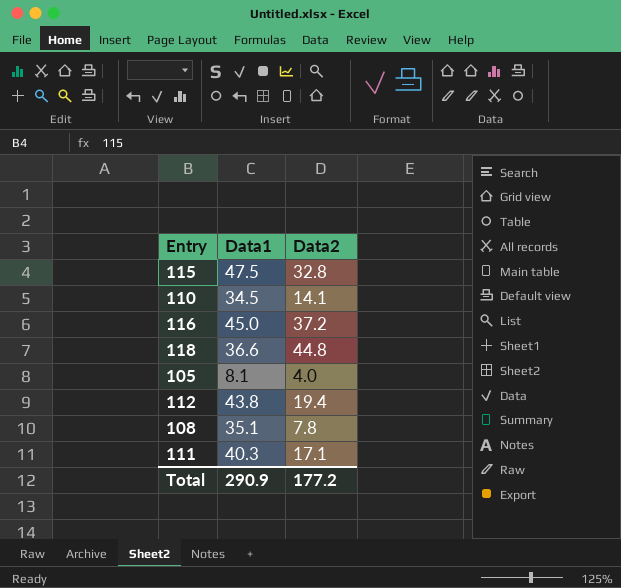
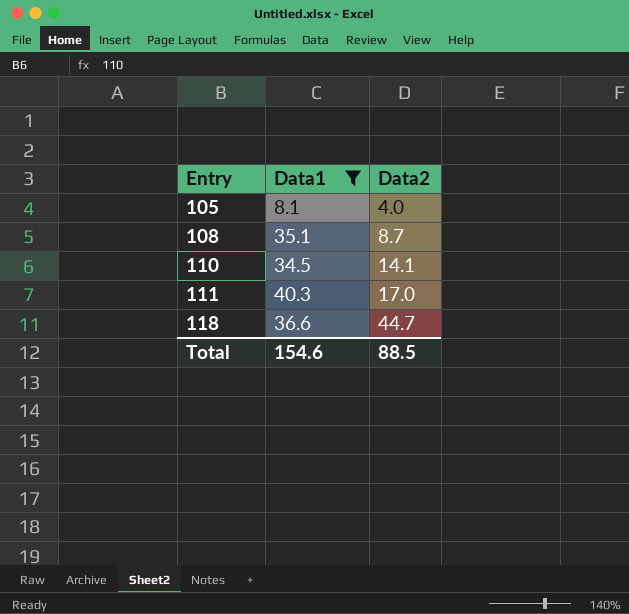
filter: none -> Data1 <= 40.3
row order: none -> Entry ascending
108 | Data2: 7.8 -> 8.7
111 | Data2: 17.1 -> 17.0
118 | Data2: 44.8 -> 44.7
Total | Data1: 290.9 -> 154.6
Total | Data2: 177.2 -> 88.5

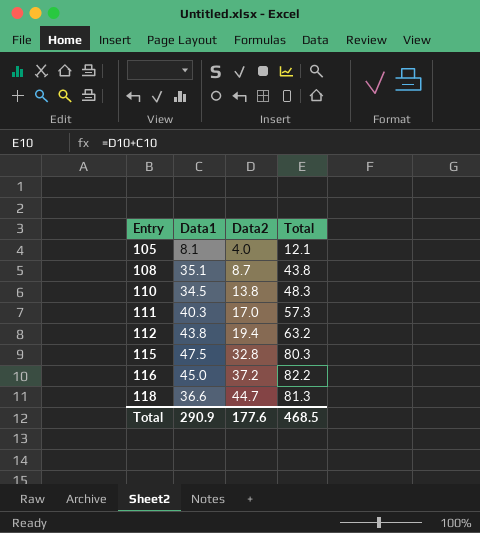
filter: Data1 <= 40.3 -> none
column Total | formula: none -> [Data1] + [Data2]
110 | Data2: 14.1 -> 13.8
Total | Data1: 154.6 -> 290.9
Total | Data2: 88.5 -> 177.6

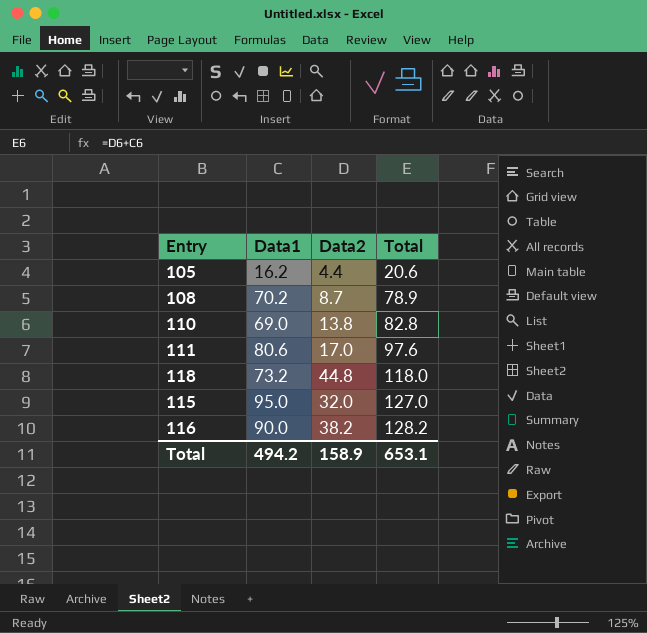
row order: Entry ascending -> Total ascending
row 112: 43.8 | 19.4 | 63.2 -> none
105 | Data1: 8.1 -> 16.2
105 | Data2: 4.0 -> 4.4
105 | Total: 12.1 -> 20.6
108 | Data1: 35.1 -> 70.2
108 | Total: 43.8 -> 78.9
110 | Data1: 34.5 -> 69.0
110 | Total: 48.3 -> 82.8
111 | Data1: 40.3 -> 80.6
111 | Total: 57.3 -> 97.6
118 | Data1: 36.6 -> 73.2
118 | Data2: 44.7 -> 44.8
118 | Total: 81.3 -> 118.0
115 | Data1: 47.5 -> 95.0
115 | Data2: 32.8 -> 32.0
115 | Total: 80.3 -> 127.0
116 | Data1: 45.0 -> 90.0
116 | Data2: 37.2 -> 38.2
116 | Total: 82.2 -> 128.2
Total | Data1: 290.9 -> 494.2
Total | Data2: 177.6 -> 158.9
Total | Total: 468.5 -> 653.1

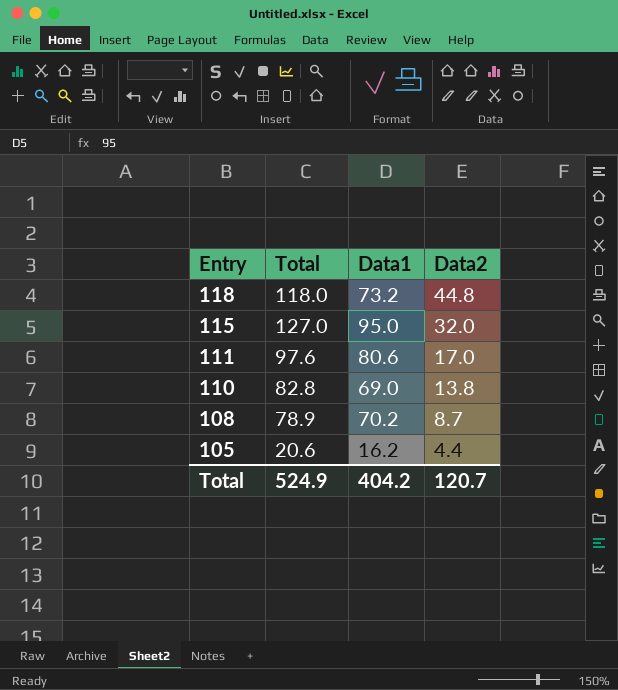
row order: Total ascending -> Entry descending
column Total | position: 4 -> 2
row 116: 90.0 | 38.2 | 128.2 -> none
Total | Total: 653.1 -> 524.9
Total | Data1: 494.2 -> 404.2
Total | Data2: 158.9 -> 120.7

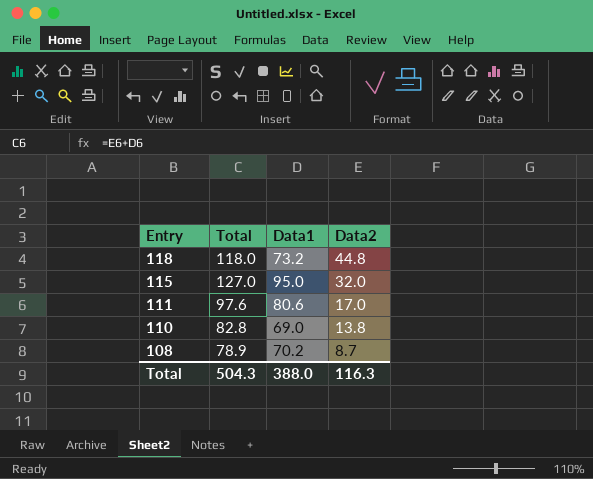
row 105: 20.6 | 16.2 | 4.4 -> none
Total | Total: 524.9 -> 504.3
Total | Data1: 404.2 -> 388.0
Total | Data2: 120.7 -> 116.3

